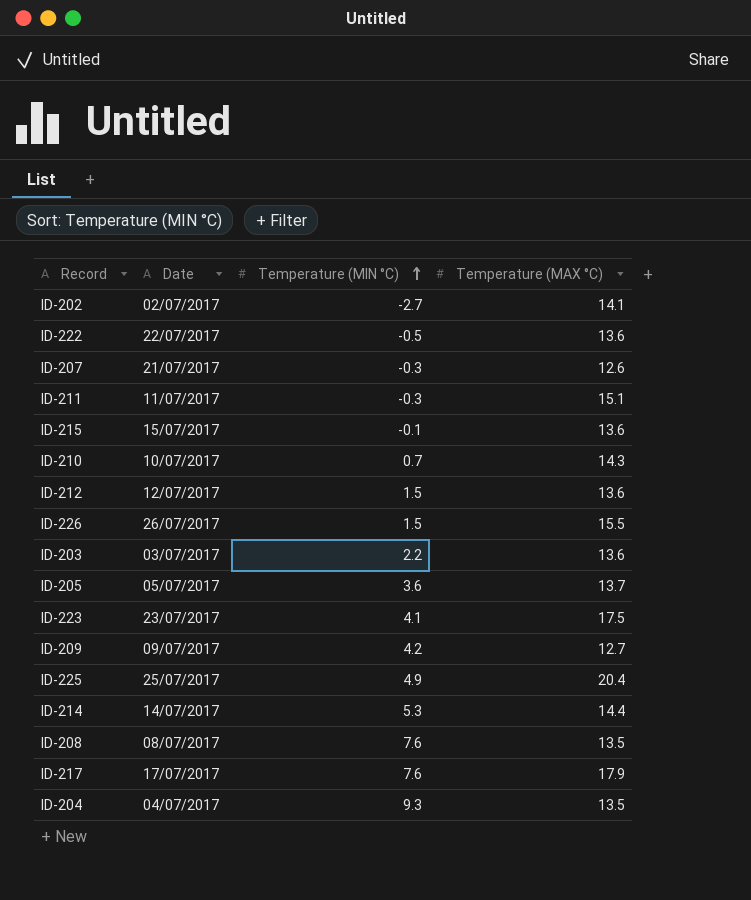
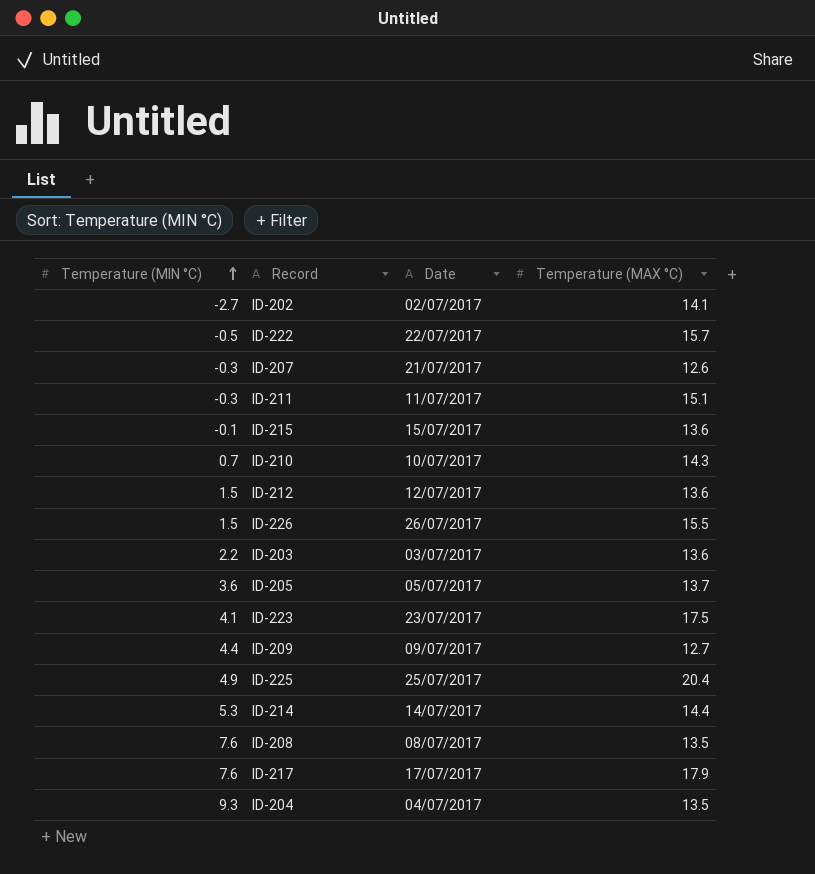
column Temperature (MIN °C) | position: 3 -> 1
ID-222 | Temperature (MAX °C): 13.6 -> 15.7
ID-209 | Temperature (MIN °C): 4.2 -> 4.4

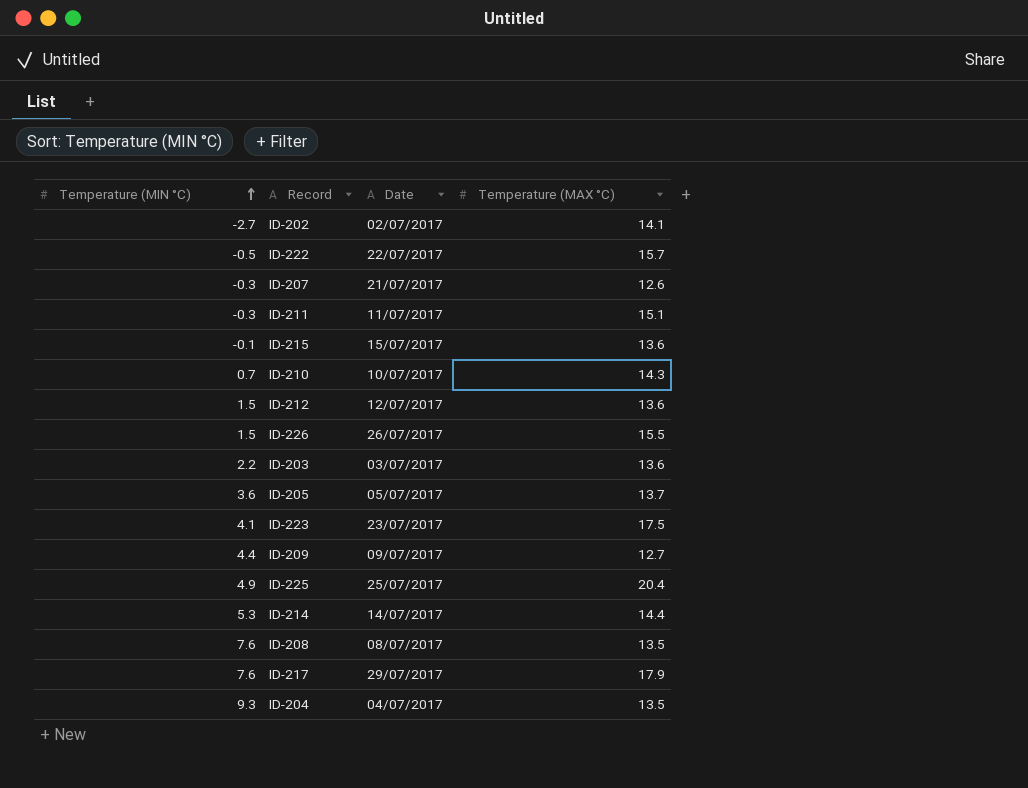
ID-217 | Date: 17/07/2017 -> 29/07/2017

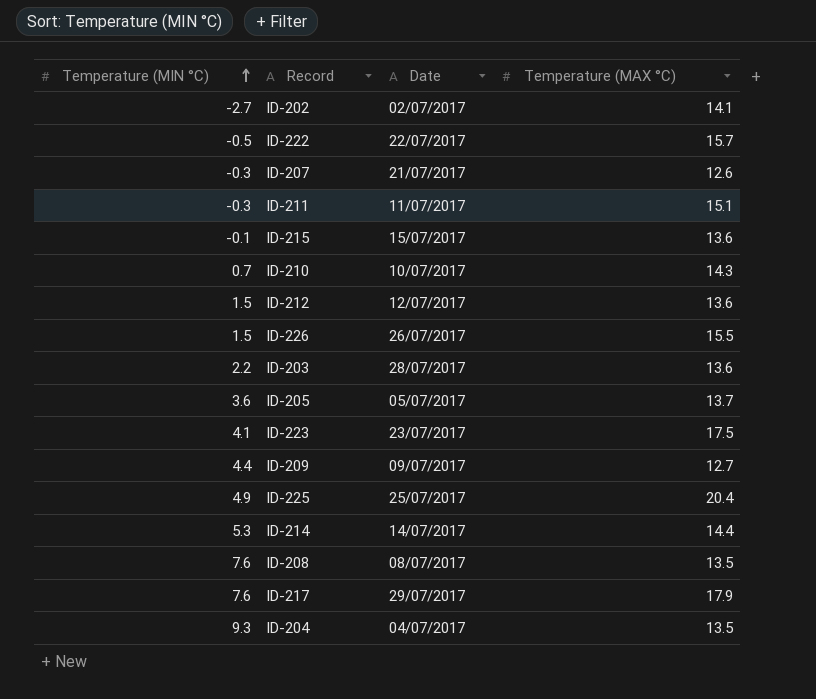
ID-203 | Date: 03/07/2017 -> 28/07/2017

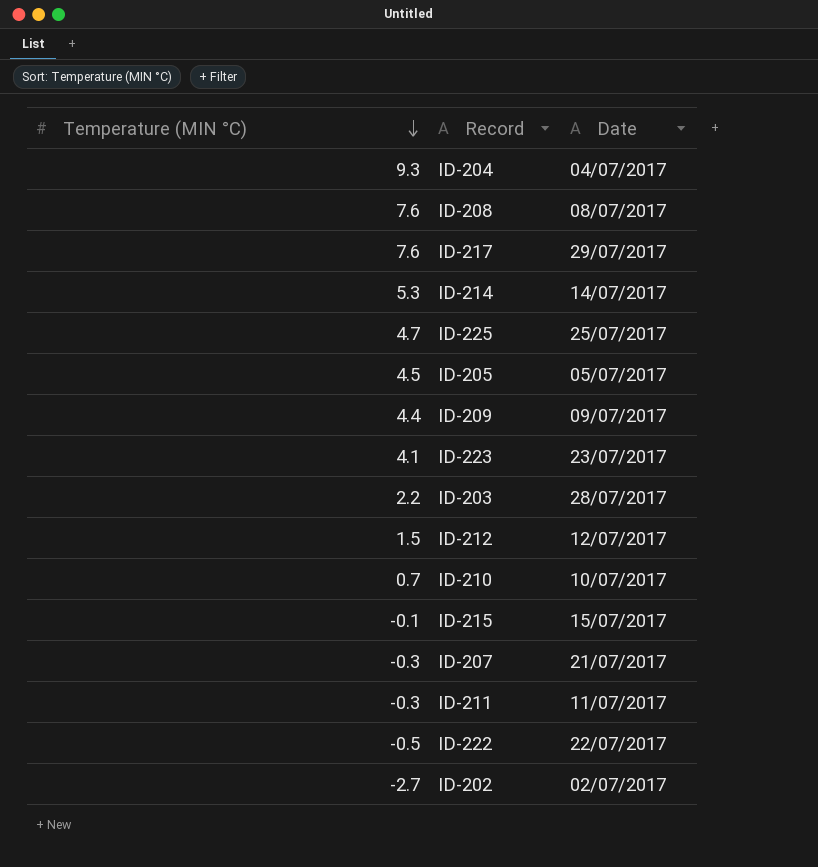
row order: Temperature (MIN °C) ascending -> Temperature (MIN °C) descending
column Temperature (MAX °C) | position: 4 -> none
row ID-226: 1.5 | 26/07/2017 | 15.5 -> none
ID-225 | Temperature (MIN °C): 4.9 -> 4.7
ID-205 | Temperature (MIN °C): 3.6 -> 4.5

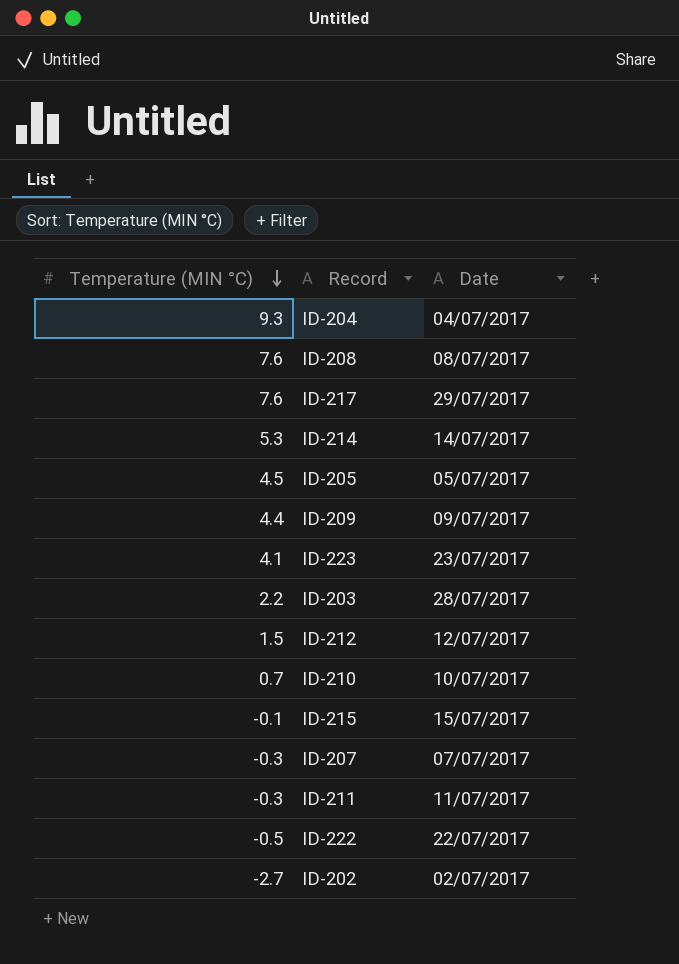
row ID-225: 4.7 | 25/07/2017 -> none
ID-207 | Date: 21/07/2017 -> 07/07/2017

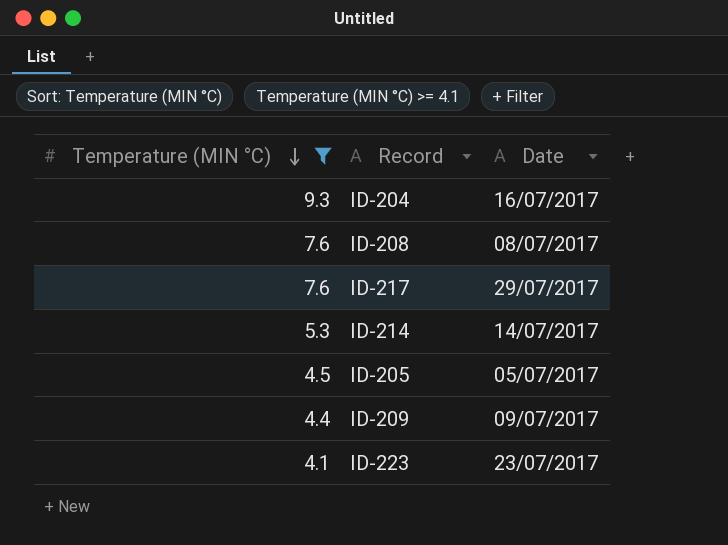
filter: none -> Temperature (MIN °C) >= 4.1
ID-204 | Date: 04/07/2017 -> 16/07/2017

